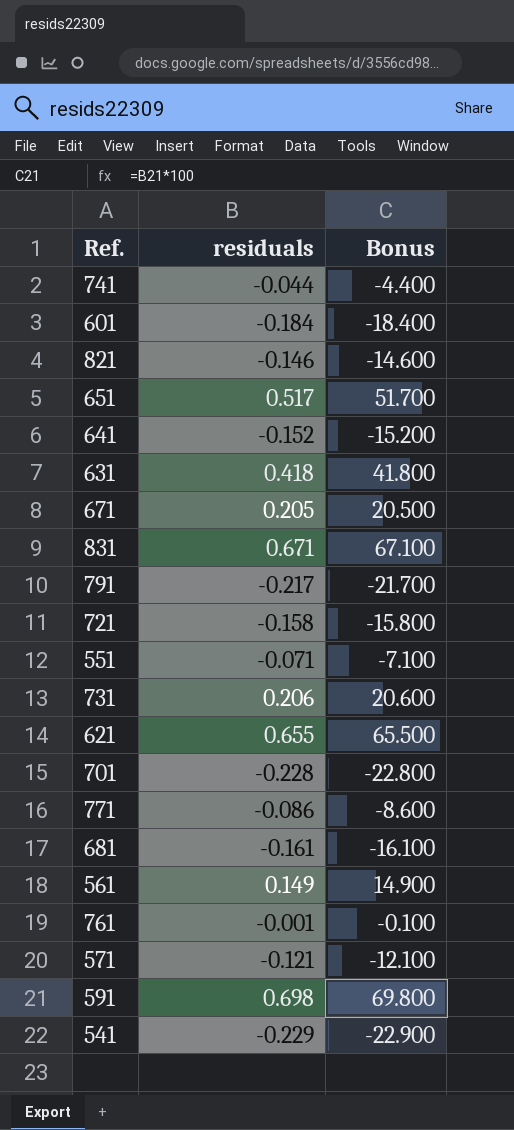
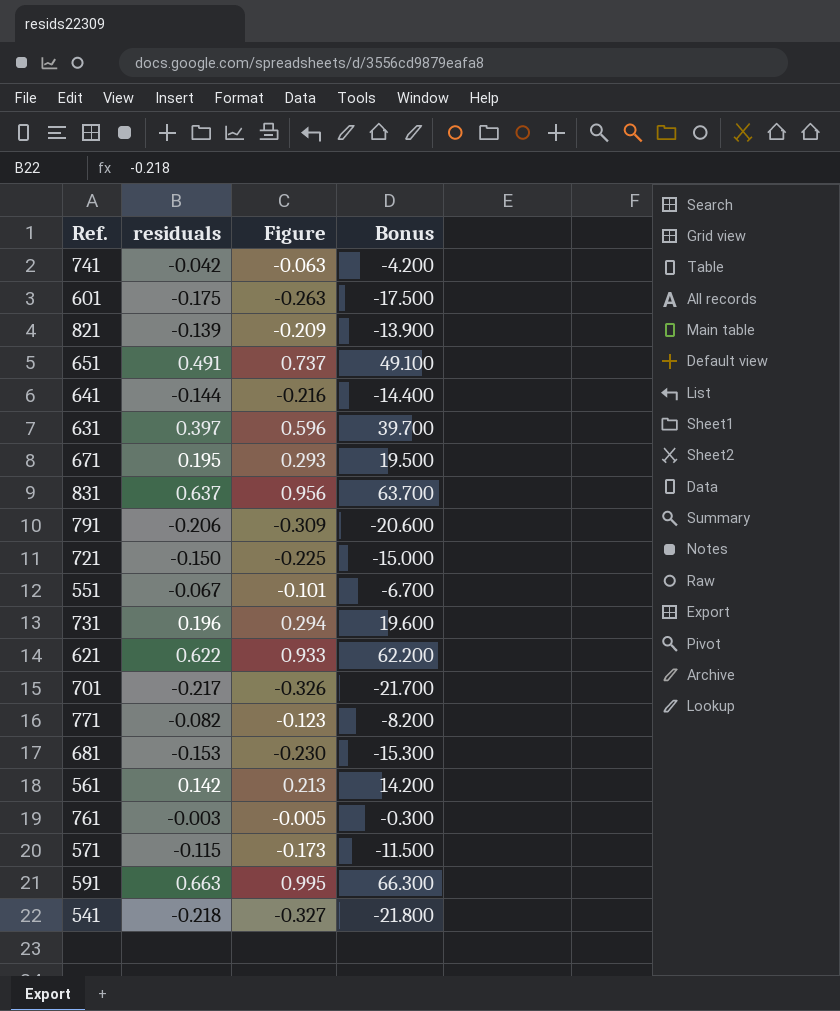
column Figure | formula: none -> [residuals] * 1.5
741 | residuals: -0.044 -> -0.042
741 | Bonus: -4.400 -> -4.200
601 | residuals: -0.184 -> -0.175
601 | Bonus: -18.400 -> -17.500
821 | residuals: -0.146 -> -0.139
821 | Bonus: -14.600 -> -13.900
651 | residuals: 0.517 -> 0.491
651 | Bonus: 51.700 -> 49.100
641 | residuals: -0.152 -> -0.144
641 | Bonus: -15.200 -> -14.400
631 | residuals: 0.418 -> 0.397
631 | Bonus: 41.800 -> 39.700
671 | residuals: 0.205 -> 0.195
671 | Bonus: 20.500 -> 19.500
831 | residuals: 0.671 -> 0.637
831 | Bonus: 67.100 -> 63.700
791 | residuals: -0.217 -> -0.206
791 | Bonus: -21.700 -> -20.600
721 | residuals: -0.158 -> -0.150
721 | Bonus: -15.800 -> -15.000
551 | residuals: -0.071 -> -0.067
551 | Bonus: -7.100 -> -6.700
731 | residuals: 0.206 -> 0.196
731 | Bonus: 20.600 -> 19.600
621 | residuals: 0.655 -> 0.622
621 | Bonus: 65.500 -> 62.200
701 | residuals: -0.228 -> -0.217
701 | Bonus: -22.800 -> -21.700
771 | residuals: -0.086 -> -0.082
771 | Bonus: -8.600 -> -8.200
681 | residuals: -0.161 -> -0.153
681 | Bonus: -16.100 -> -15.300
561 | residuals: 0.149 -> 0.142
561 | Bonus: 14.900 -> 14.200
761 | residuals: -0.001 -> -0.003
761 | Bonus: -0.100 -> -0.300
571 | residuals: -0.121 -> -0.115
571 | Bonus: -12.100 -> -11.500
591 | residuals: 0.698 -> 0.663
591 | Bonus: 69.800 -> 66.300
541 | residuals: -0.229 -> -0.218
541 | Bonus: -22.900 -> -21.800

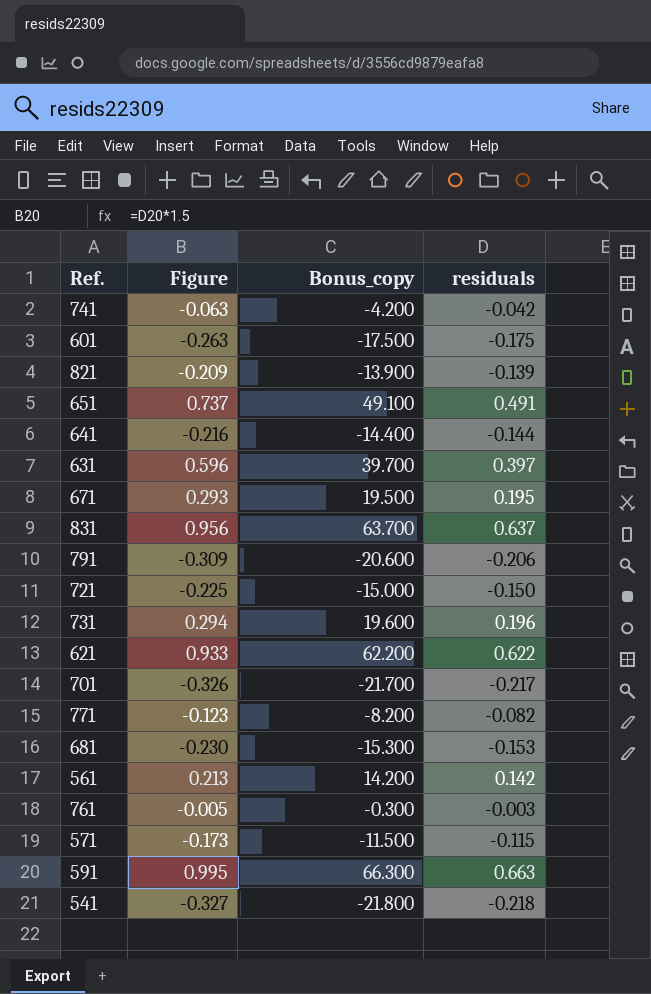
column name: Bonus -> Bonus_copy
column residuals | position: 2 -> 4
row 551: -0.067 | -0.101 | -6.700 -> none

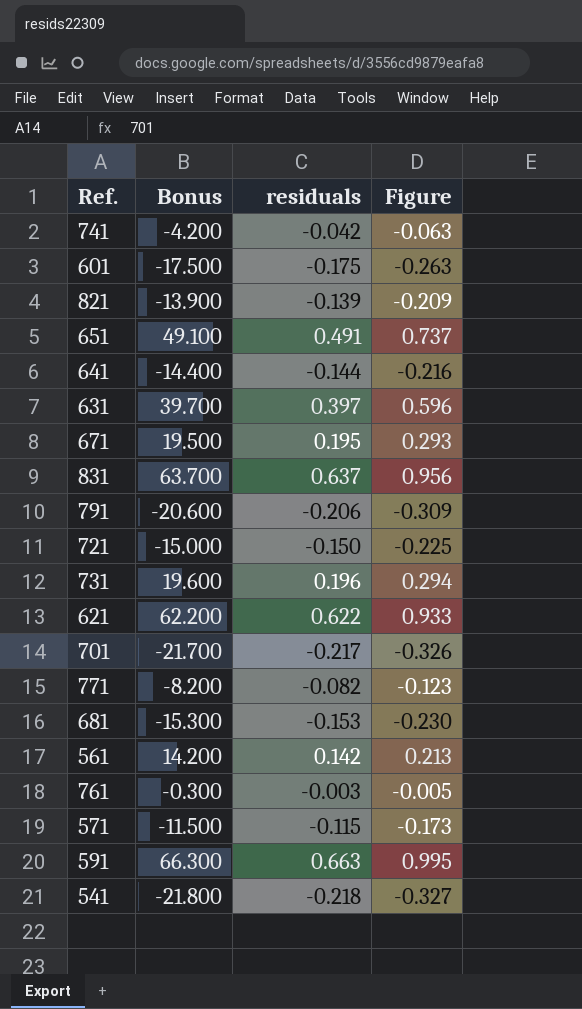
column name: Bonus_copy -> Bonus
column Figure | position: 2 -> 4

